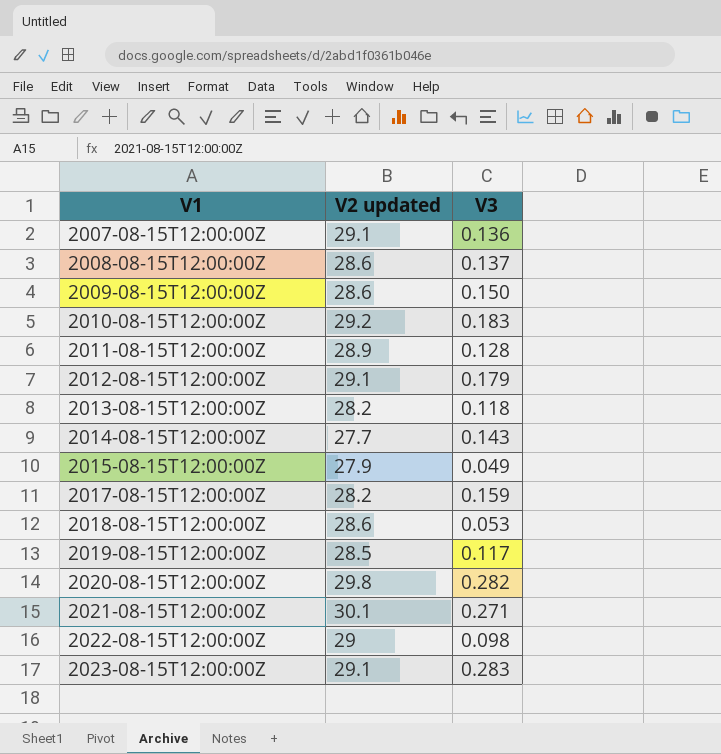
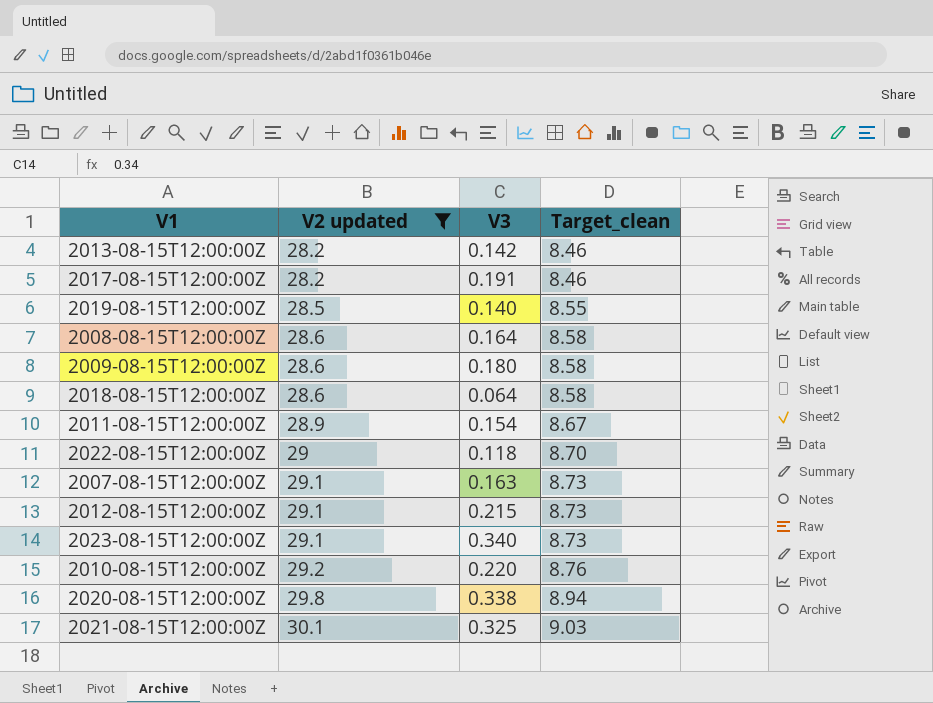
filter: none -> V2 updated >= 28.2
row order: V1 ascending -> V2 updated ascending
column Target_clean | formula: none -> [V2 updated] * 0.3
2013-08-15T12:00:00Z | V3: 0.118 -> 0.142
2017-08-15T12:00:00Z | V3: 0.159 -> 0.191
2019-08-15T12:00:00Z | V3: 0.117 -> 0.140
2008-08-15T12:00:00Z | V3: 0.137 -> 0.164
2009-08-15T12:00:00Z | V3: 0.150 -> 0.180
2018-08-15T12:00:00Z | V3: 0.053 -> 0.064
2011-08-15T12:00:00Z | V3: 0.128 -> 0.154
2022-08-15T12:00:00Z | V3: 0.098 -> 0.118
2007-08-15T12:00:00Z | V3: 0.136 -> 0.163
2012-08-15T12:00:00Z | V3: 0.179 -> 0.215
2023-08-15T12:00:00Z | V3: 0.283 -> 0.340
2010-08-15T12:00:00Z | V3: 0.183 -> 0.220
2020-08-15T12:00:00Z | V3: 0.282 -> 0.338
2021-08-15T12:00:00Z | V3: 0.271 -> 0.325

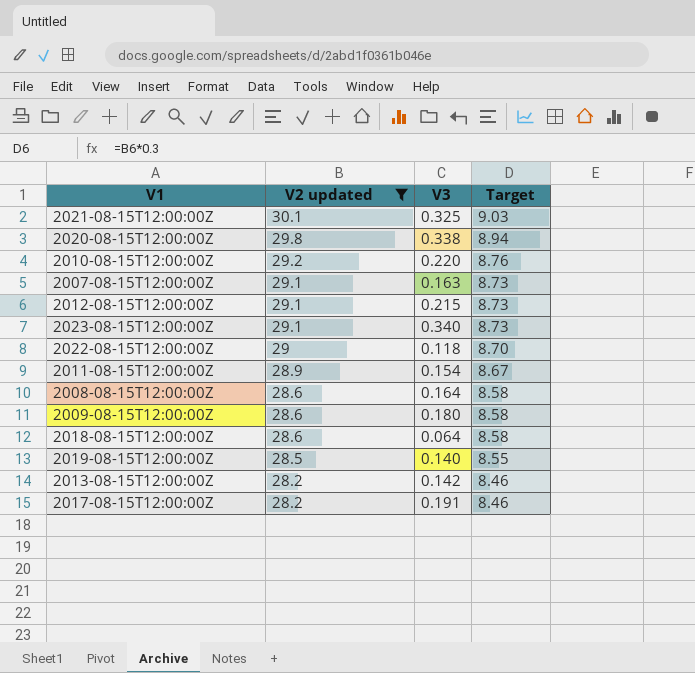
row order: V2 updated ascending -> V2 updated descending
column name: Target_clean -> Target

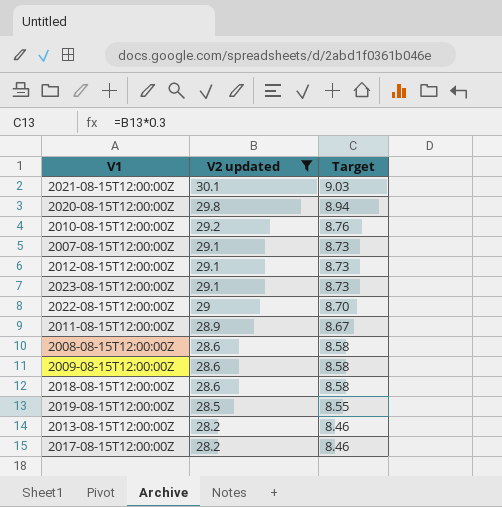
column V3 | position: 3 -> none

